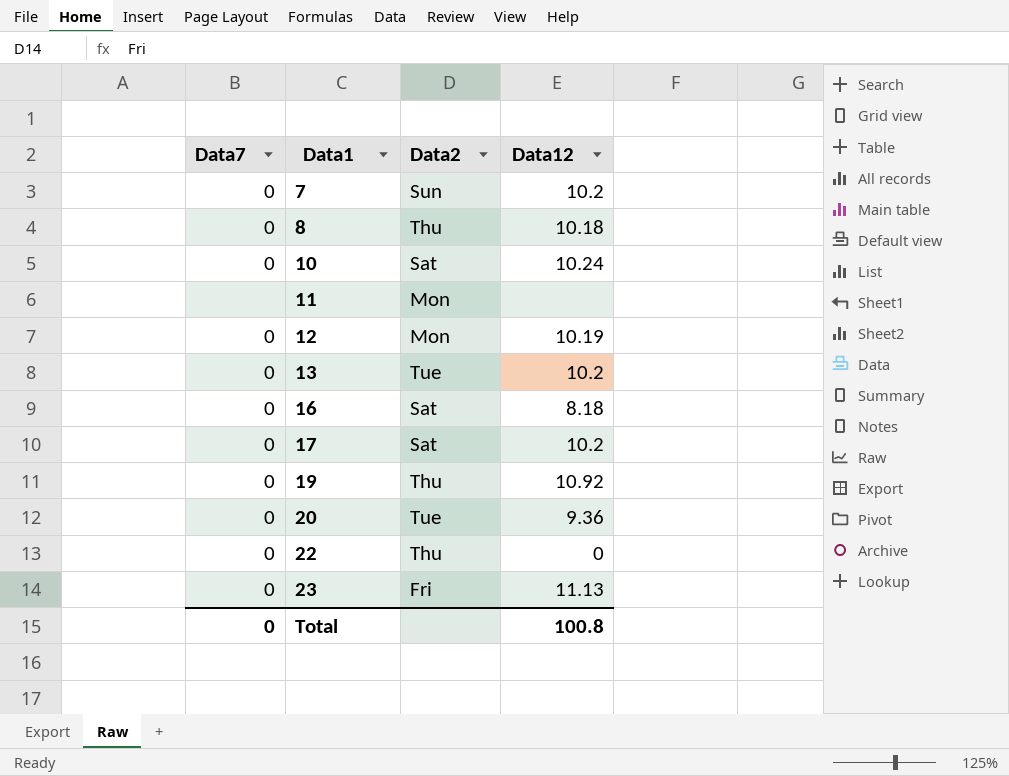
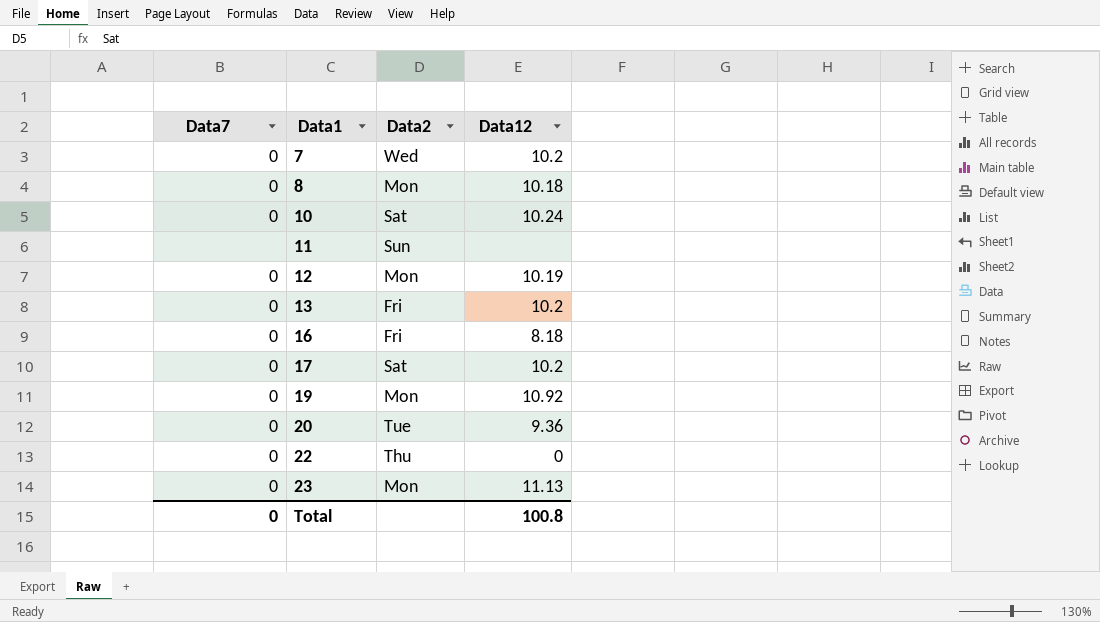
7 | Data2: Sun -> Wed
8 | Data2: Thu -> Mon
11 | Data2: Mon -> Sun
13 | Data2: Tue -> Fri
16 | Data2: Sat -> Fri
19 | Data2: Thu -> Mon
23 | Data2: Fri -> Mon

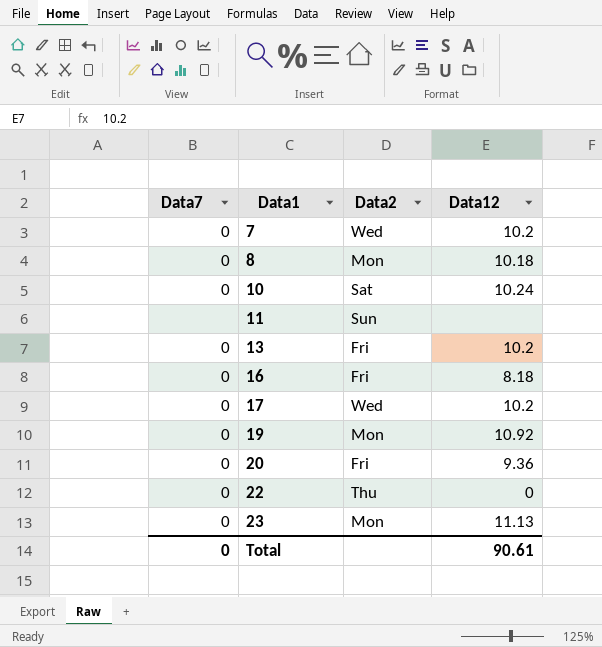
row 12: 0 | Mon | 10.19 -> none
17 | Data2: Sat -> Wed
20 | Data2: Tue -> Fri
Total | Data12: 100.8 -> 90.61

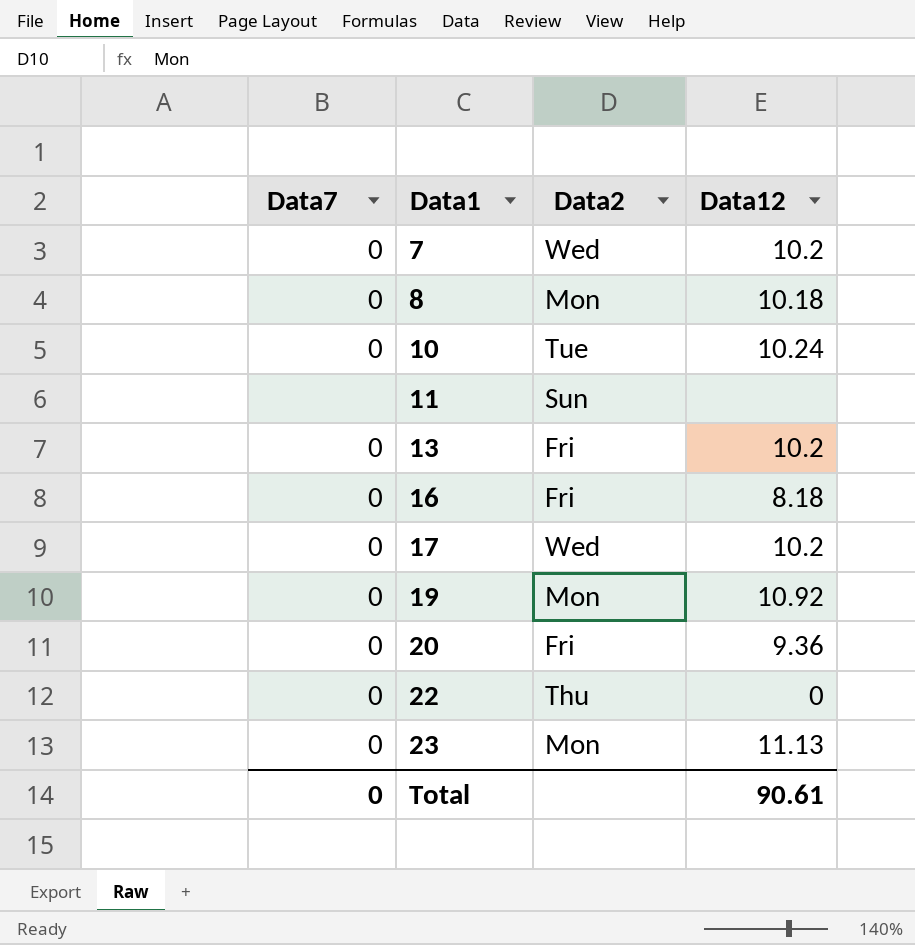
10 | Data2: Sat -> Tue

